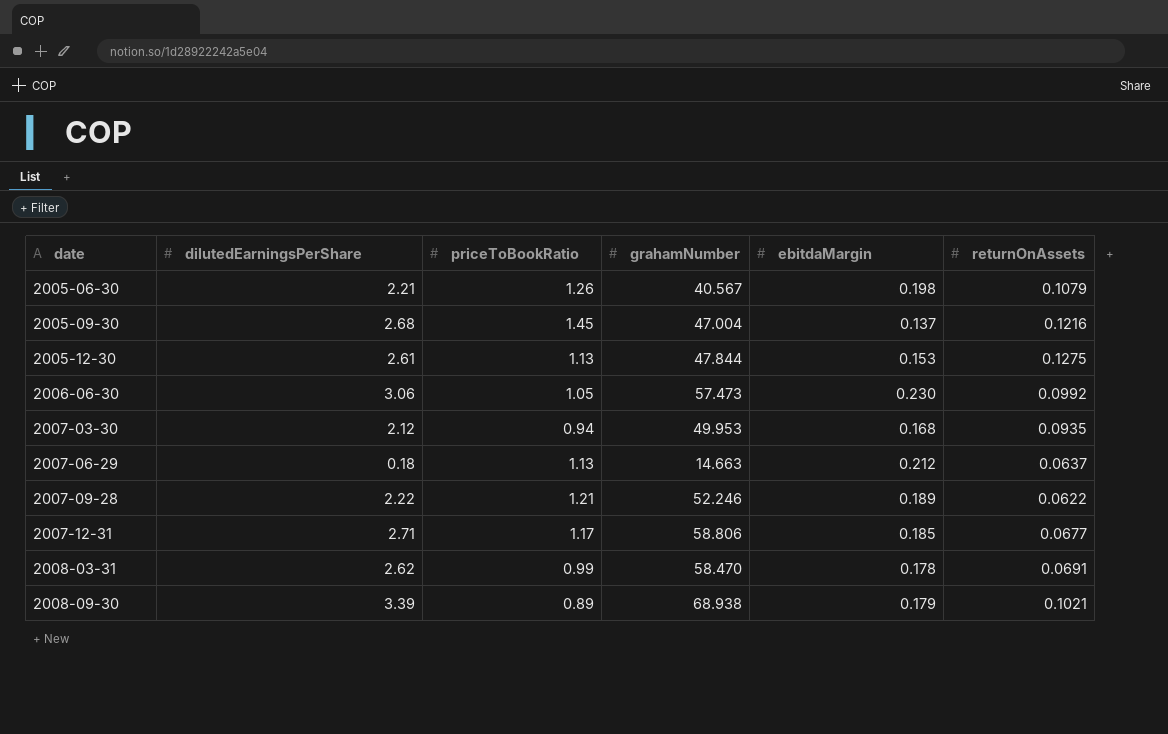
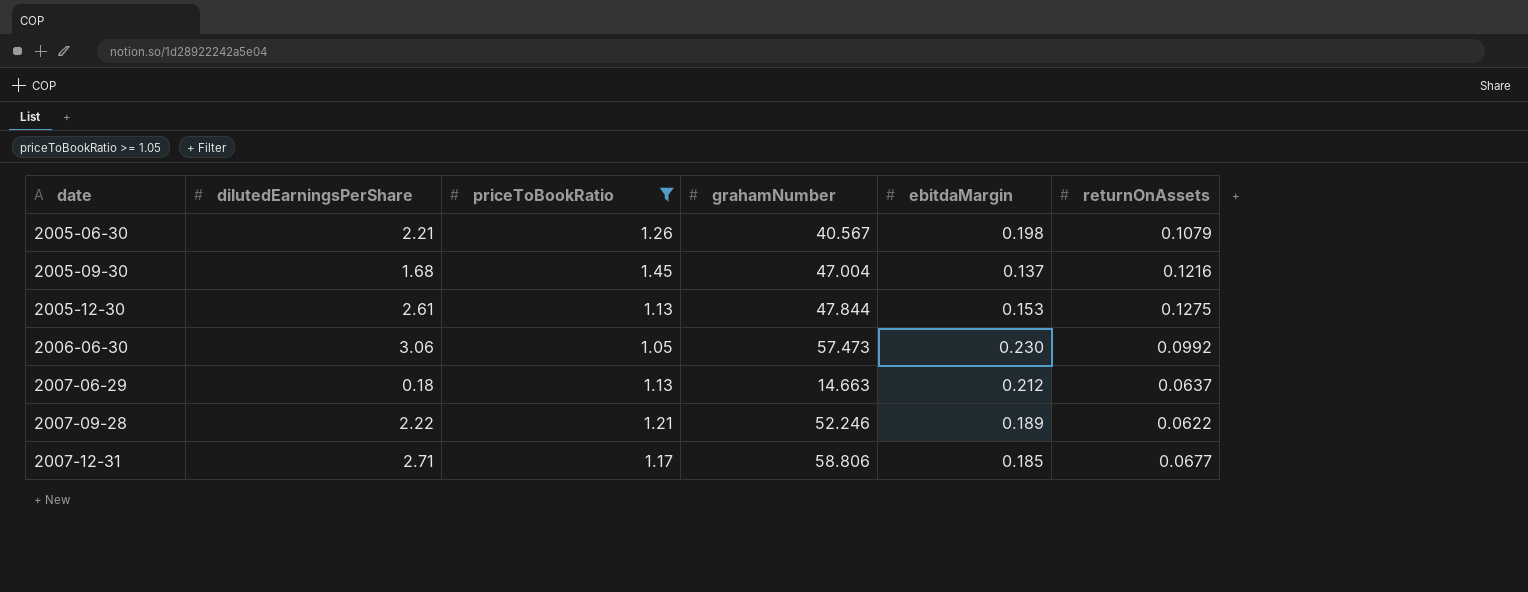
filter: none -> priceToBookRatio >= 1.05
2005-09-30 | dilutedEarningsPerShare: 2.68 -> 1.68

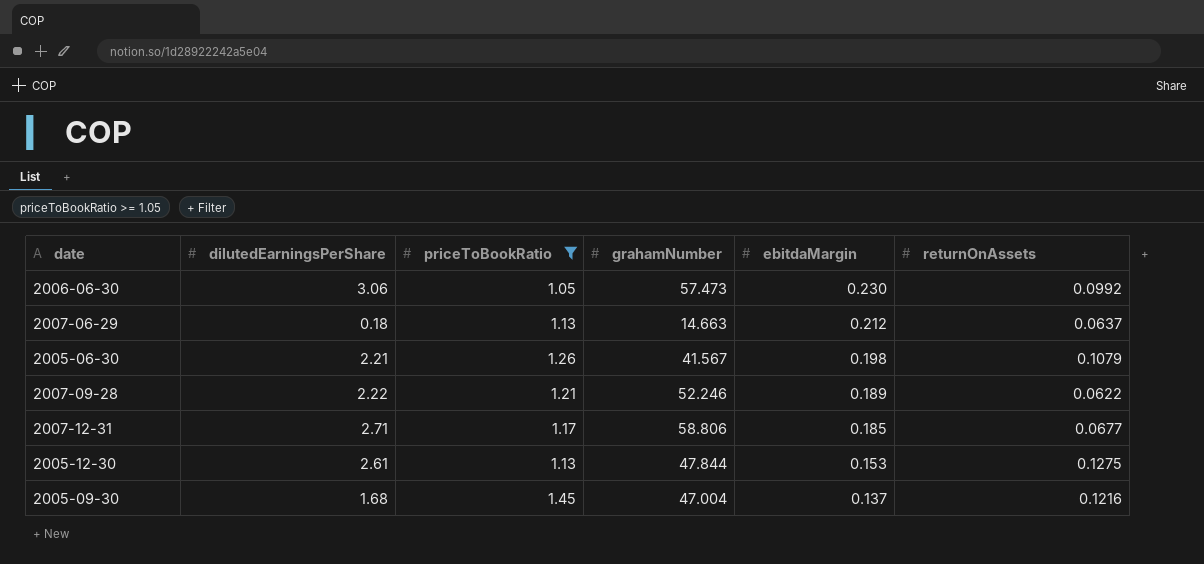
row order: date ascending -> ebitdaMargin descending
2005-06-30 | grahamNumber: 40.567 -> 41.567

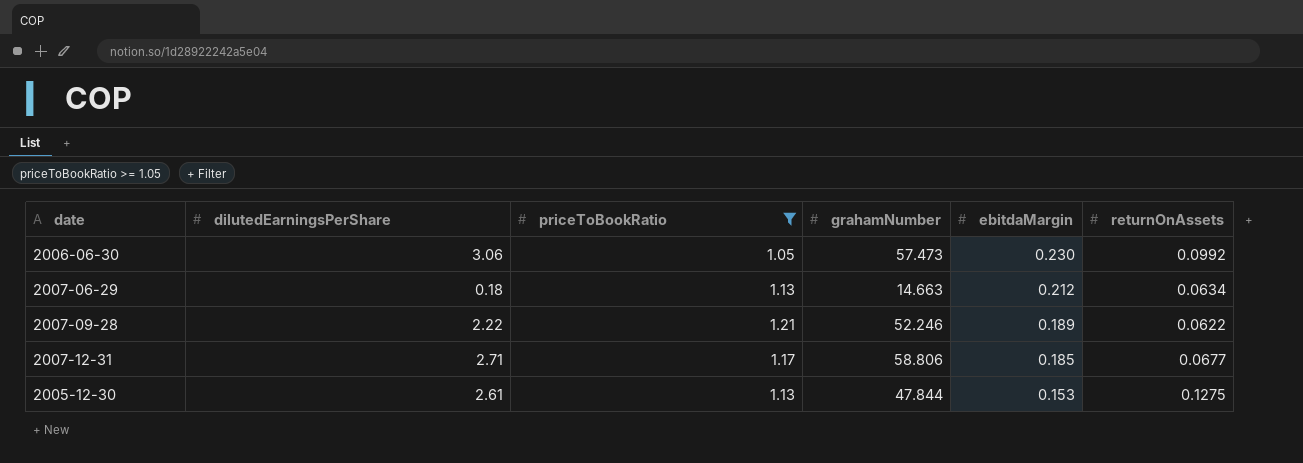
row 2005-06-30: 2.21 | 1.26 | 41.567 | 0.198 | 0.1079 -> none
row 2005-09-30: 1.68 | 1.45 | 47.004 | 0.137 | 0.1216 -> none
2007-06-29 | returnOnAssets: 0.0637 -> 0.0634

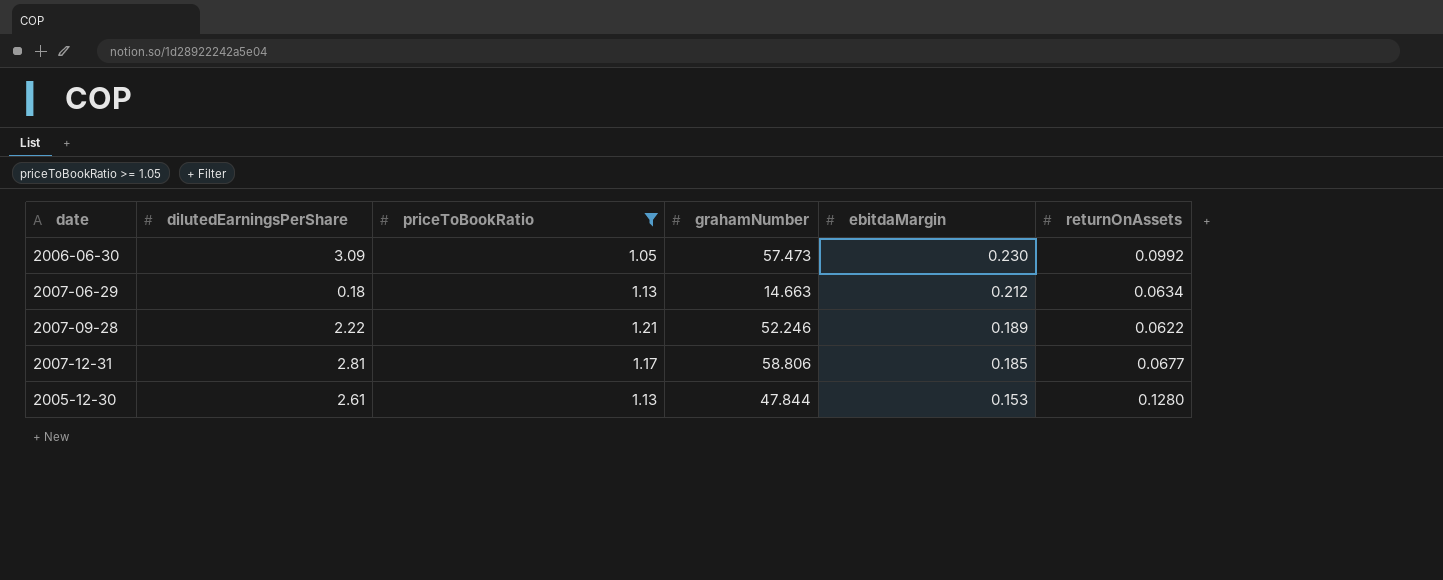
2006-06-30 | dilutedEarningsPerShare: 3.06 -> 3.09
2007-12-31 | dilutedEarningsPerShare: 2.71 -> 2.81
2005-12-30 | returnOnAssets: 0.1275 -> 0.1280

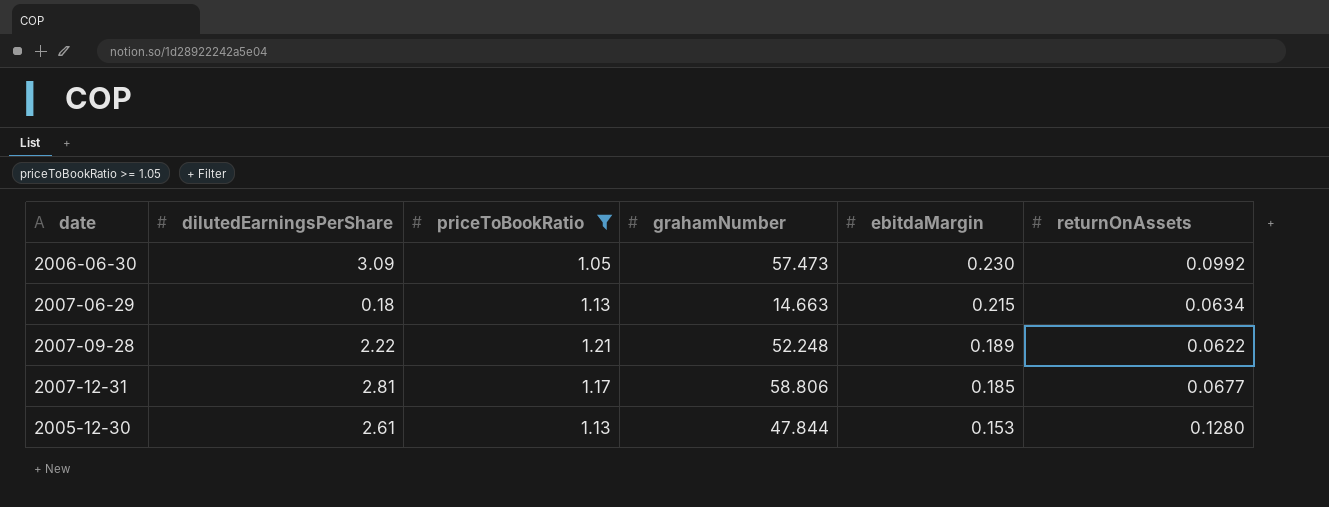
2007-06-29 | ebitdaMargin: 0.212 -> 0.215
2007-09-28 | grahamNumber: 52.246 -> 52.248

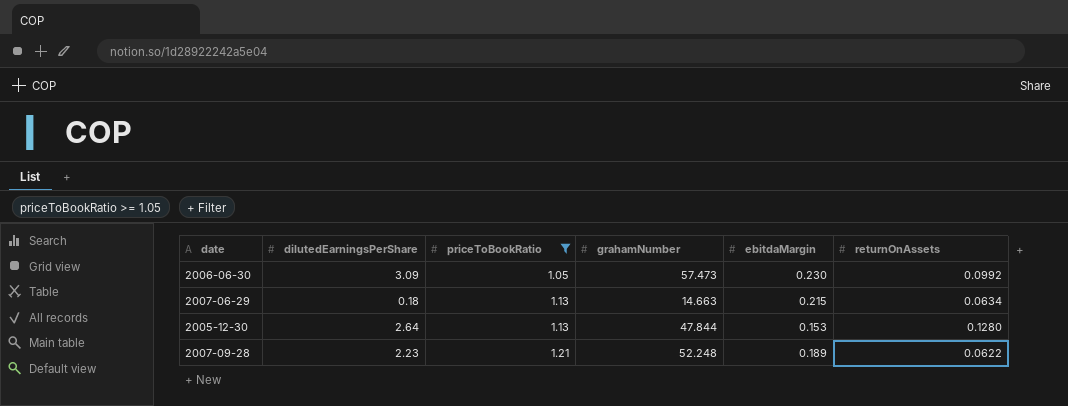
row order: ebitdaMargin descending -> priceToBookRatio ascending
row 2007-12-31: 2.81 | 1.17 | 58.806 | 0.185 | 0.0677 -> none
2005-12-30 | dilutedEarningsPerShare: 2.61 -> 2.64
2007-09-28 | dilutedEarningsPerShare: 2.22 -> 2.23

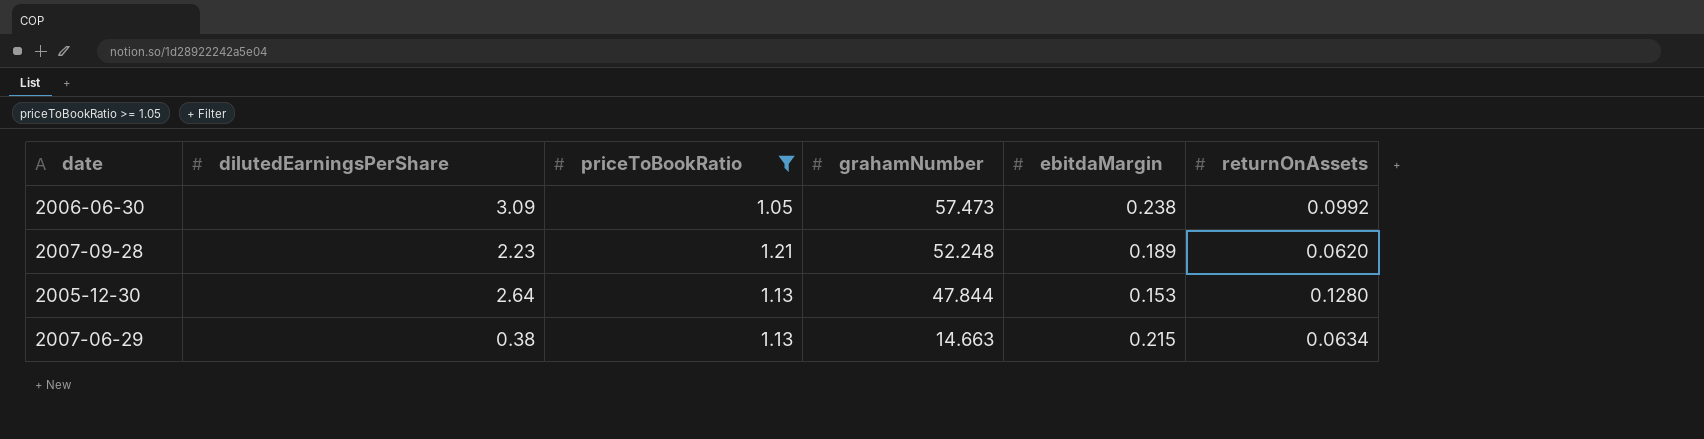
row order: priceToBookRatio ascending -> grahamNumber descending
2006-06-30 | ebitdaMargin: 0.230 -> 0.238
2007-09-28 | returnOnAssets: 0.0622 -> 0.0620
2007-06-29 | dilutedEarningsPerShare: 0.18 -> 0.38

